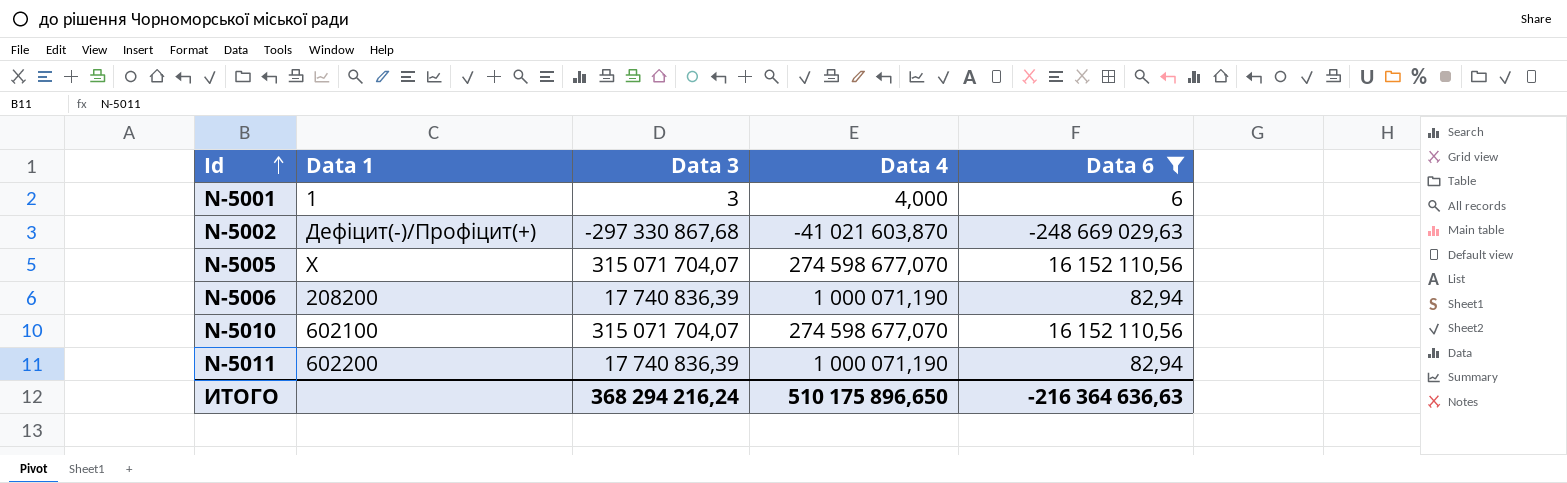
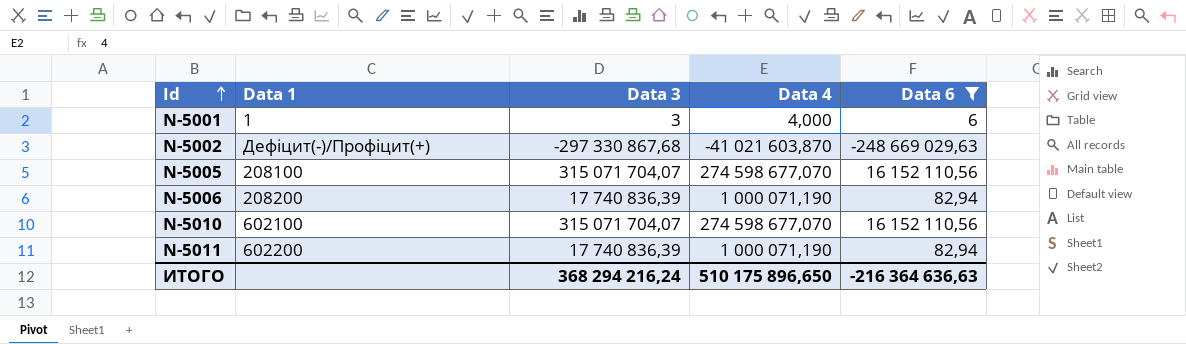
N-5005 | Data 1: X -> 208100

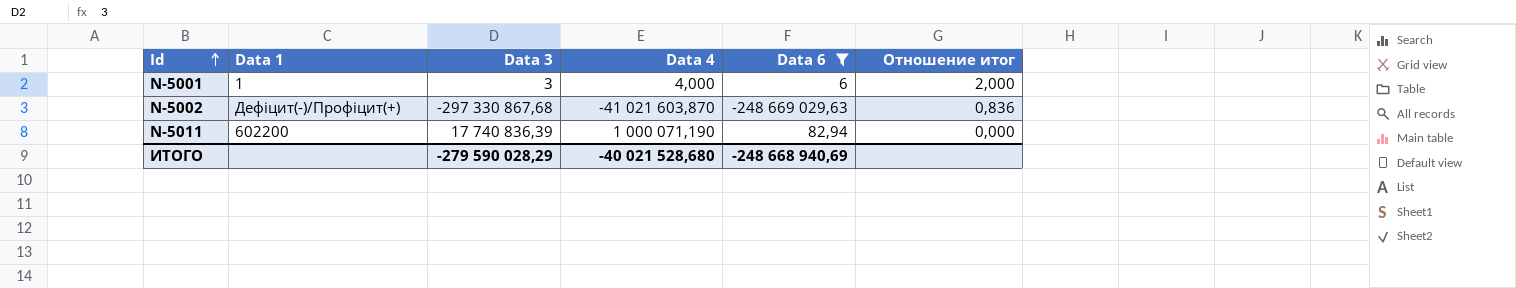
column Отношение итог | formula: none -> [Data 6] / [Data 3]
row N-5005: 208100 | 315 071 704,07 | 274 598 677,070 | 16 152 110,56 -> none
row N-5006: 208200 | 17 740 836,39 | 1 000 071,190 | 82,94 -> none
row N-5010: 602100 | 315 071 704,07 | 274 598 677,070 | 16 152 110,56 -> none
ИТОГО | Data 3: 368 294 216,24 -> -279 590 028,29
ИТОГО | Data 4: 510 175 896,650 -> -40 021 528,680
ИТОГО | Data 6: -216 364 636,63 -> -248 668 940,69

